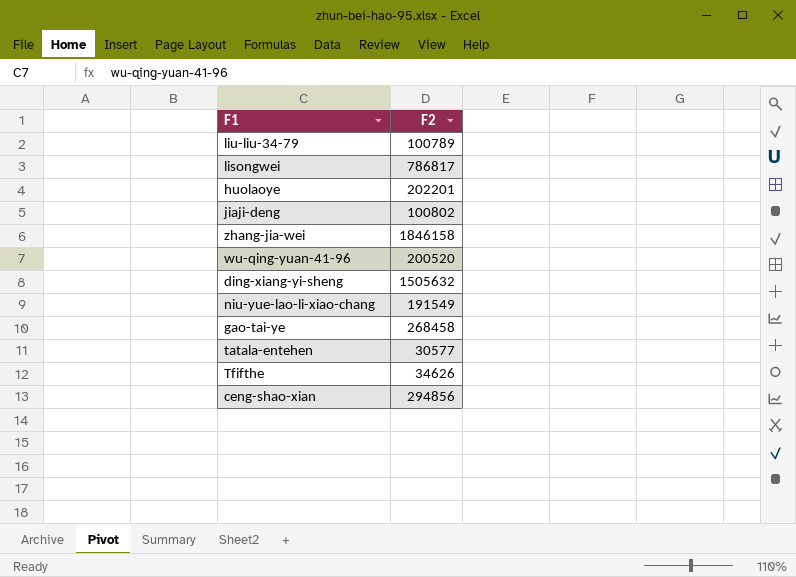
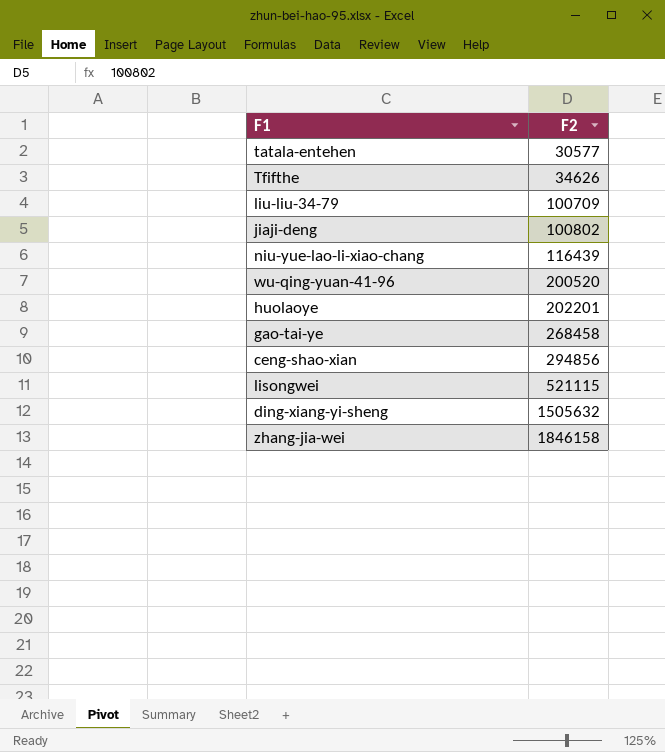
row order: none -> F2 ascending
liu-liu-34-79 | F2: 100789 -> 100709
niu-yue-lao-li-xiao-chang | F2: 191549 -> 116439
lisongwei | F2: 786817 -> 521115

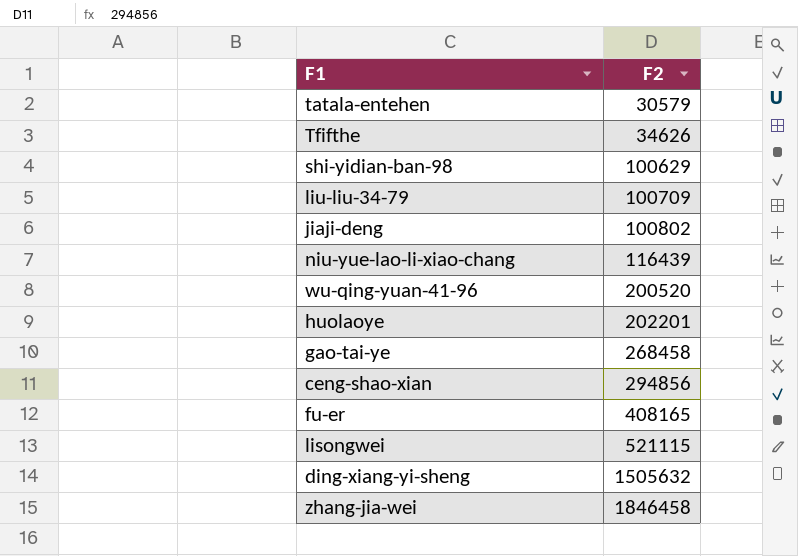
tatala-entehen | F2: 30577 -> 30579
row shi-yidian-ban-98: none -> 100629
row fu-er: none -> 408165
zhang-jia-wei | F2: 1846158 -> 1846458

